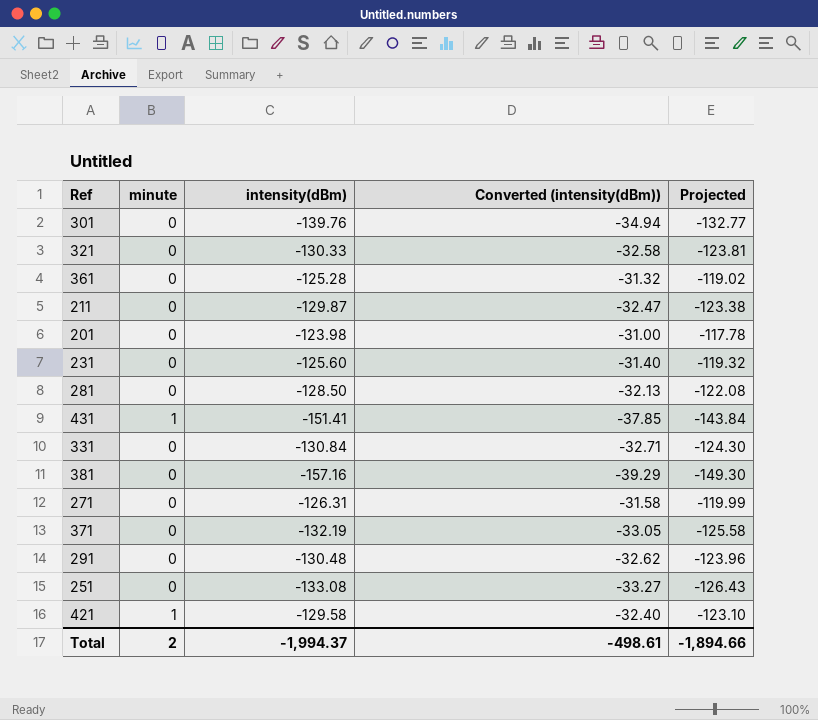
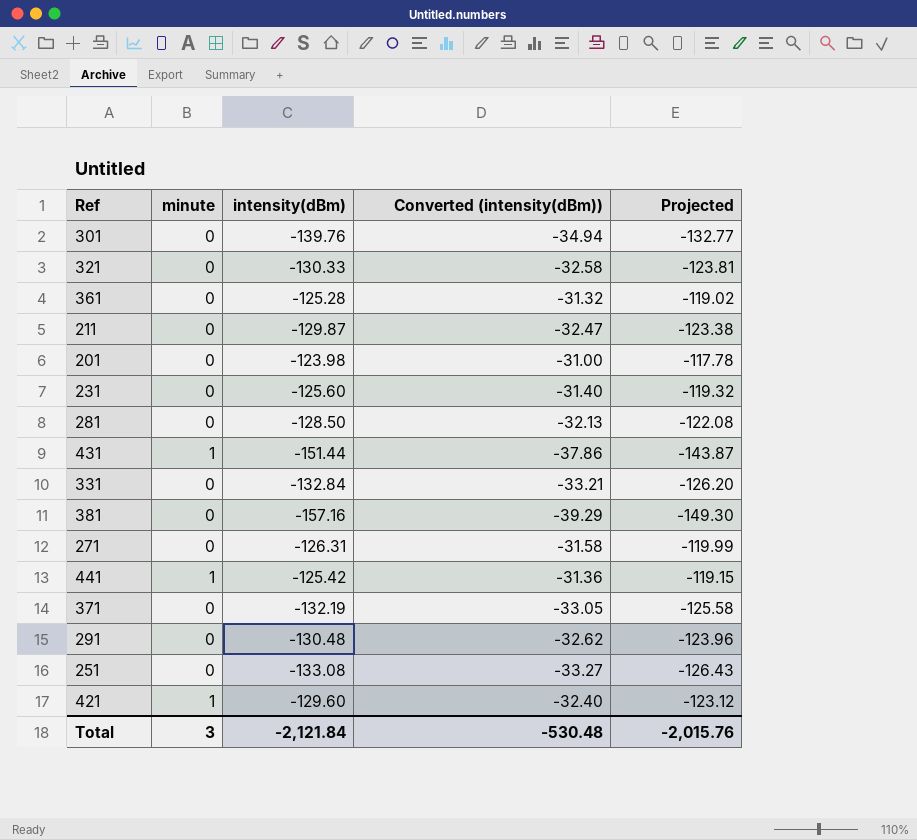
431 | intensity(dBm): -151.41 -> -151.44
431 | Converted (intensity(dBm)): -37.85 -> -37.86
431 | Projected: -143.84 -> -143.87
331 | intensity(dBm): -130.84 -> -132.84
331 | Converted (intensity(dBm)): -32.71 -> -33.21
331 | Projected: -124.30 -> -126.20
row 441: none -> 1 | -125.42 | -31.36 | -119.15
421 | intensity(dBm): -129.58 -> -129.60
421 | Projected: -123.10 -> -123.12
Total | minute: 2 -> 3
Total | intensity(dBm): -1,994.37 -> -2,121.84
Total | Converted (intensity(dBm)): -498.61 -> -530.48
Total | Projected: -1,894.66 -> -2,015.76

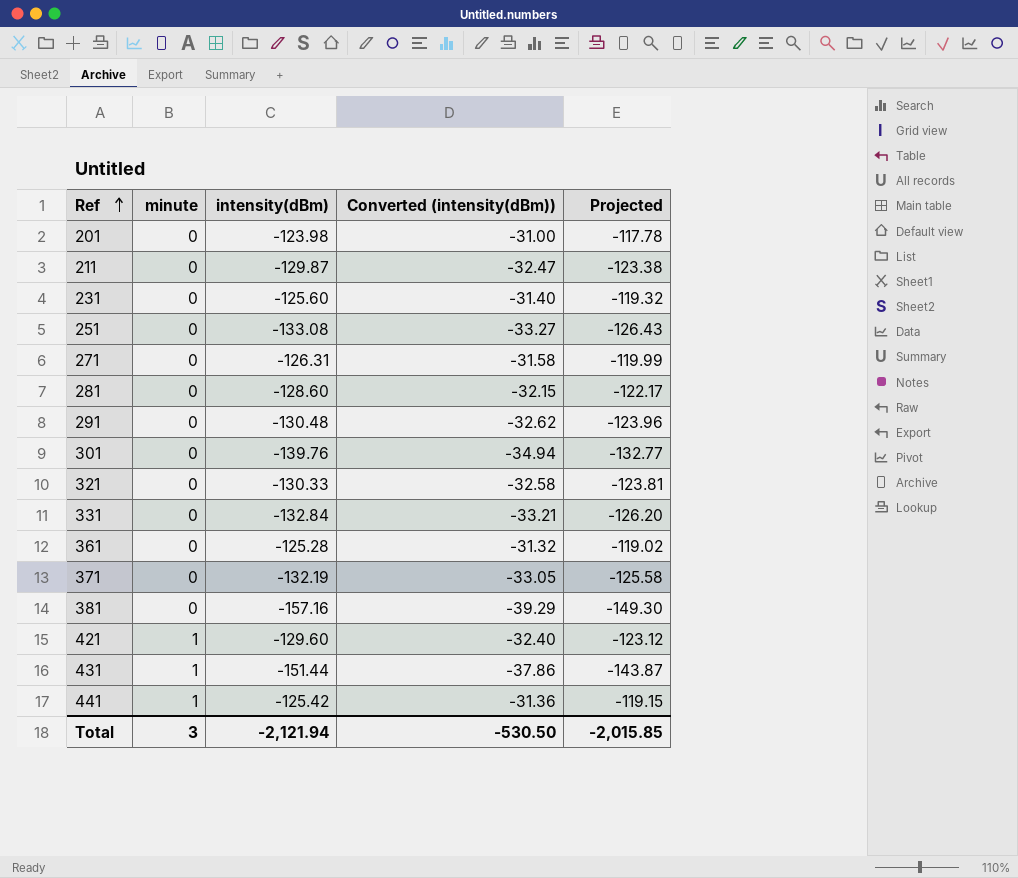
row order: none -> Ref ascending
281 | intensity(dBm): -128.50 -> -128.60
281 | Converted (intensity(dBm)): -32.13 -> -32.15
281 | Projected: -122.08 -> -122.17
Total | intensity(dBm): -2,121.84 -> -2,121.94
Total | Converted (intensity(dBm)): -530.48 -> -530.50
Total | Projected: -2,015.76 -> -2,015.85

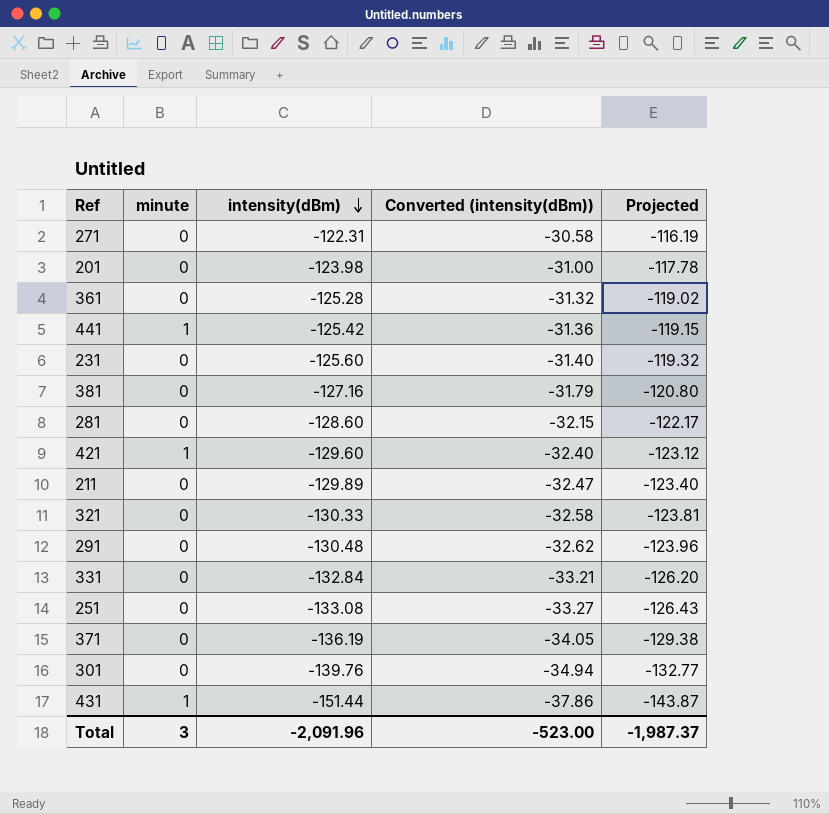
row order: Ref ascending -> intensity(dBm) descending
271 | intensity(dBm): -126.31 -> -122.31
271 | Converted (intensity(dBm)): -31.58 -> -30.58
271 | Projected: -119.99 -> -116.19
381 | intensity(dBm): -157.16 -> -127.16
381 | Converted (intensity(dBm)): -39.29 -> -31.79
381 | Projected: -149.30 -> -120.80
211 | intensity(dBm): -129.87 -> -129.89
211 | Projected: -123.38 -> -123.40
371 | intensity(dBm): -132.19 -> -136.19
371 | Converted (intensity(dBm)): -33.05 -> -34.05
371 | Projected: -125.58 -> -129.38
Total | intensity(dBm): -2,121.94 -> -2,091.96
Total | Converted (intensity(dBm)): -530.50 -> -523.00
Total | Projected: -2,015.85 -> -1,987.37

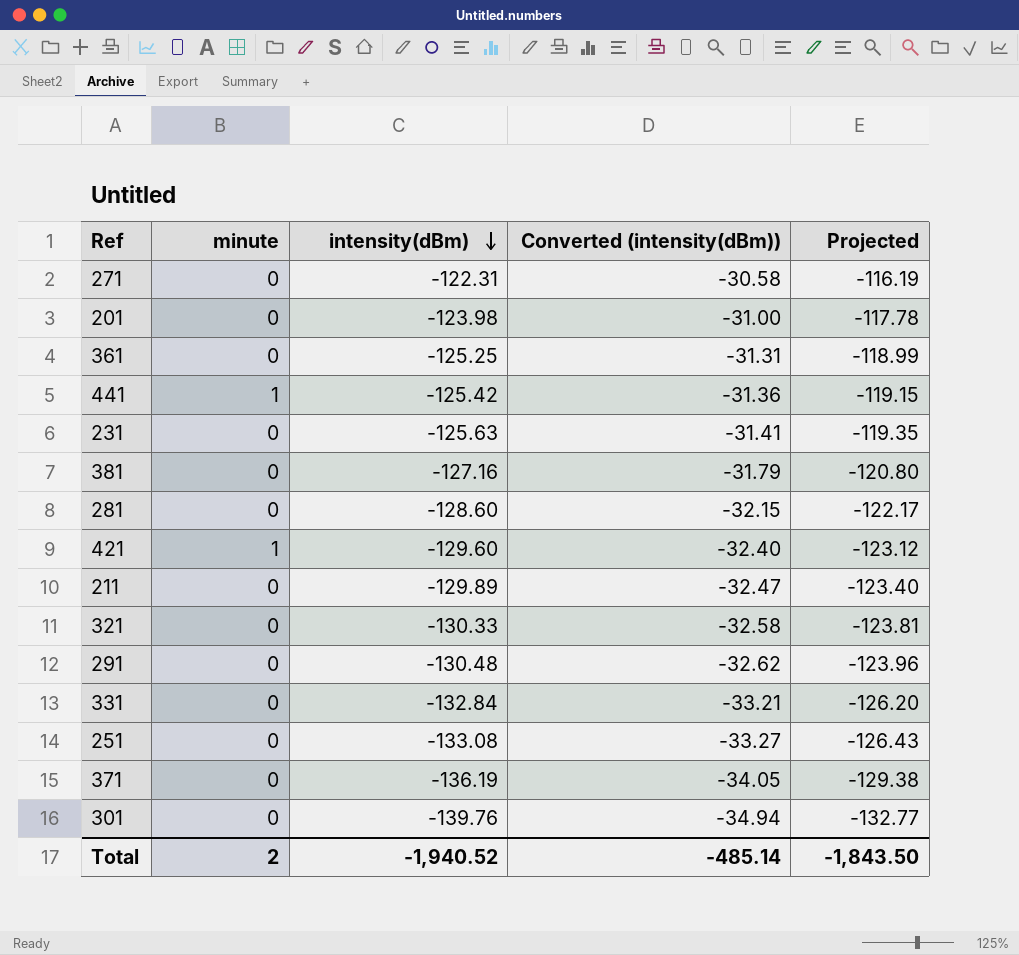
row 431: 1 | -151.44 | -37.86 | -143.87 -> none
361 | intensity(dBm): -125.28 -> -125.25
361 | Converted (intensity(dBm)): -31.32 -> -31.31
361 | Projected: -119.02 -> -118.99
231 | intensity(dBm): -125.60 -> -125.63
231 | Converted (intensity(dBm)): -31.40 -> -31.41
231 | Projected: -119.32 -> -119.35
Total | minute: 3 -> 2
Total | intensity(dBm): -2,091.96 -> -1,940.52
Total | Converted (intensity(dBm)): -523.00 -> -485.14
Total | Projected: -1,987.37 -> -1,843.50

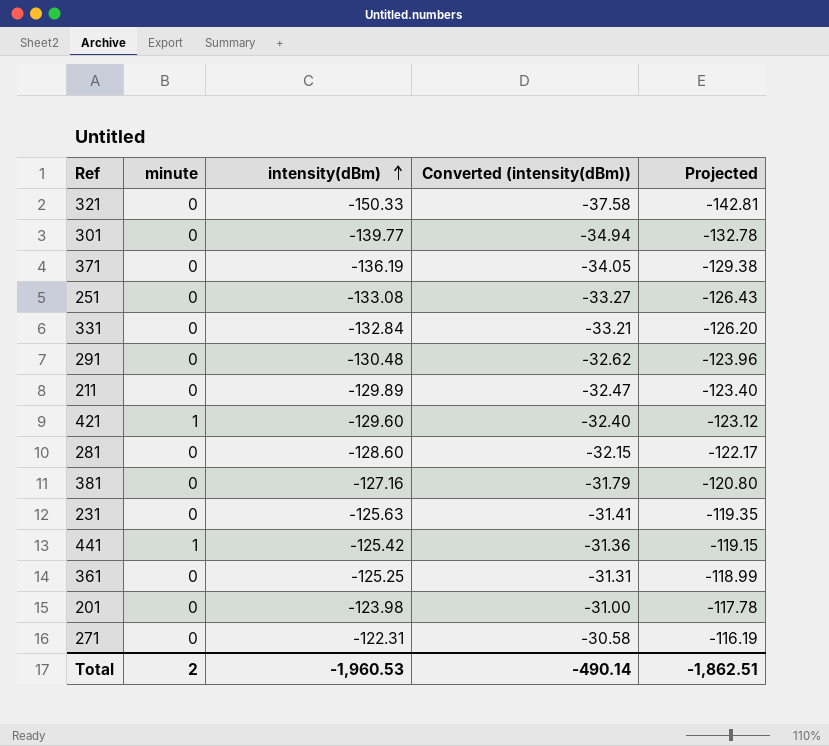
row order: intensity(dBm) descending -> intensity(dBm) ascending
321 | intensity(dBm): -130.33 -> -150.33
321 | Converted (intensity(dBm)): -32.58 -> -37.58
321 | Projected: -123.81 -> -142.81
301 | intensity(dBm): -139.76 -> -139.77
301 | Projected: -132.77 -> -132.78
Total | intensity(dBm): -1,940.52 -> -1,960.53
Total | Converted (intensity(dBm)): -485.14 -> -490.14
Total | Projected: -1,843.50 -> -1,862.51

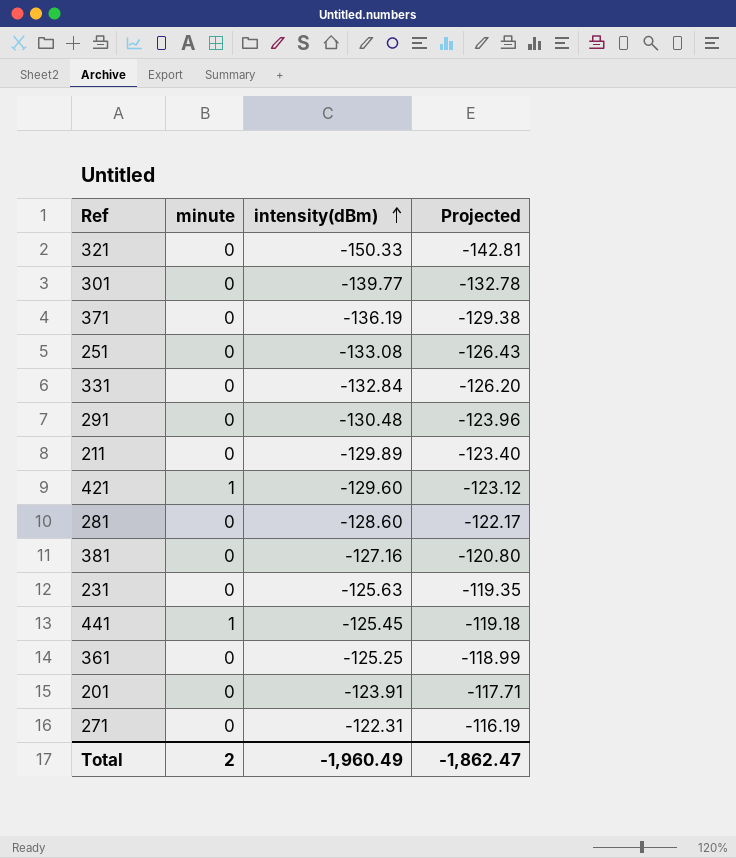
column Converted (intensity(dBm)) | formula: [intensity(dBm)] * 0.25 -> none
441 | intensity(dBm): -125.42 -> -125.45
441 | Projected: -119.15 -> -119.18
201 | intensity(dBm): -123.98 -> -123.91
201 | Projected: -117.78 -> -117.71
Total | intensity(dBm): -1,960.53 -> -1,960.49
Total | Projected: -1,862.51 -> -1,862.47

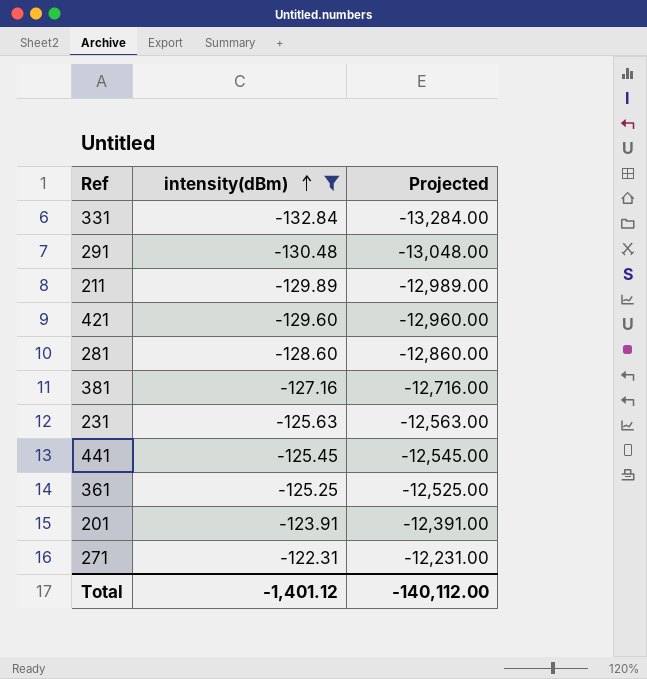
filter: none -> intensity(dBm) >= -132.84
column minute | position: 2 -> none
column Projected | formula: [intensity(dBm)] * 0.95 -> [intensity(dBm)] * 100
Total | intensity(dBm): -1,960.49 -> -1,401.12
Total | Projected: -1,862.47 -> -140,112.00

